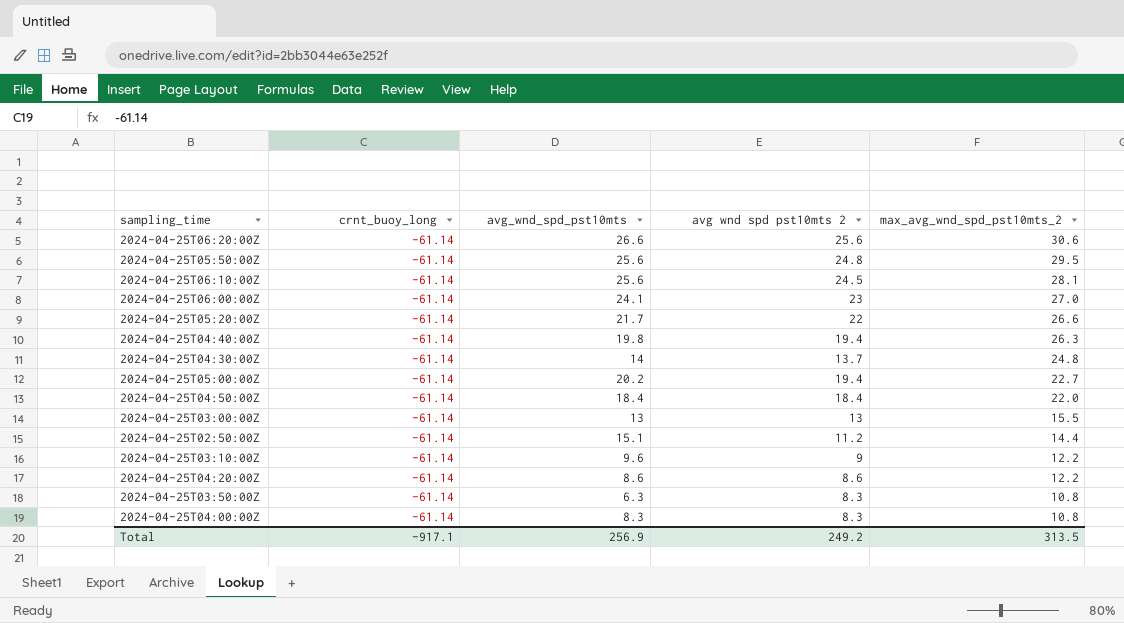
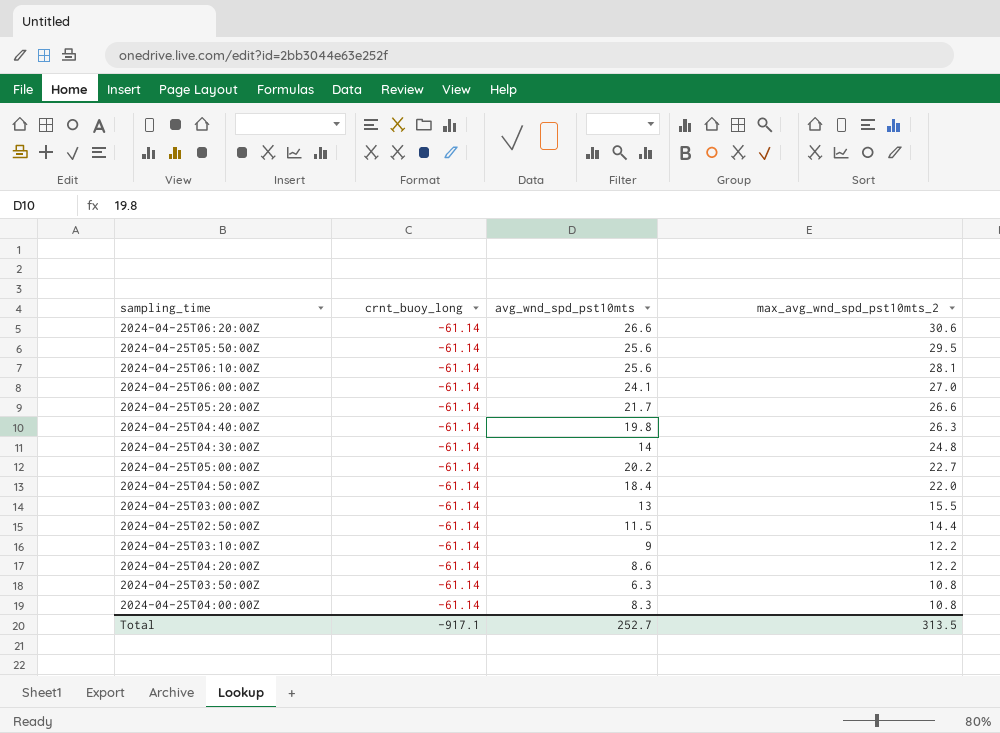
column avg wnd spd pst10mts 2 | position: 4 -> none
2024-04-25T02:50:00Z | avg_wnd_spd_pst10mts: 15.1 -> 11.5
2024-04-25T03:10:00Z | avg_wnd_spd_pst10mts: 9.6 -> 9
Total | avg_wnd_spd_pst10mts: 256.9 -> 252.7

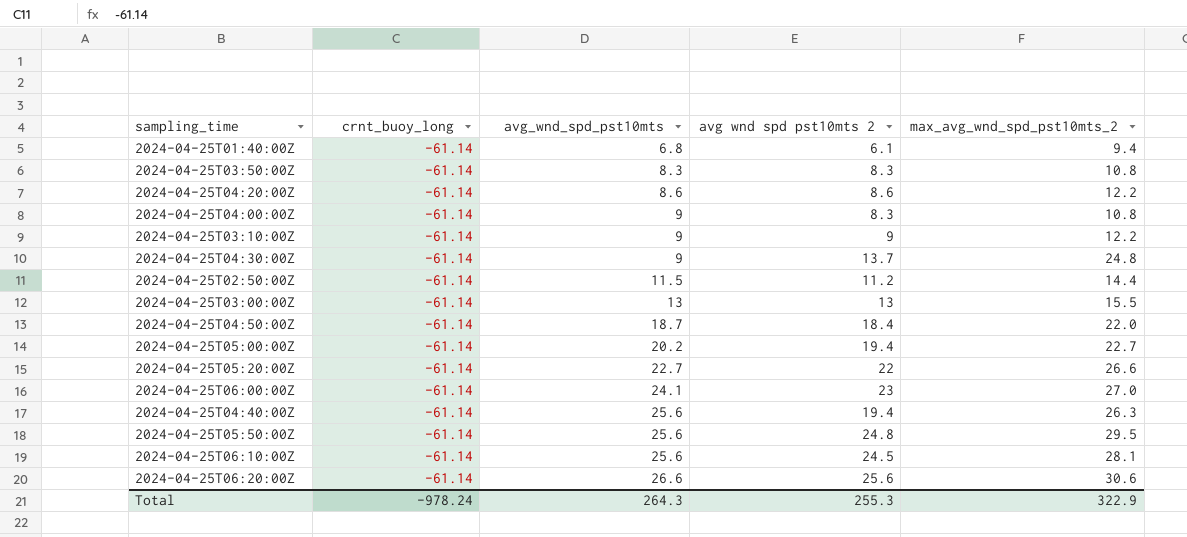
row order: max_avg_wnd_spd_pst10mts_2 descending -> avg_wnd_spd_pst10mts ascending
column avg wnd spd pst10mts 2 | position: none -> 4
row 2024-04-25T01:40:00Z: none -> -61.14 | 6.8 | 6.1 | 9.4
2024-04-25T03:50:00Z | avg_wnd_spd_pst10mts: 6.3 -> 8.3
2024-04-25T04:00:00Z | avg_wnd_spd_pst10mts: 8.3 -> 9
2024-04-25T04:30:00Z | avg_wnd_spd_pst10mts: 14 -> 9
2024-04-25T04:50:00Z | avg_wnd_spd_pst10mts: 18.4 -> 18.7
2024-04-25T05:20:00Z | avg_wnd_spd_pst10mts: 21.7 -> 22.7
2024-04-25T04:40:00Z | avg_wnd_spd_pst10mts: 19.8 -> 25.6
Total | crnt_buoy_long: -917.1 -> -978.24
Total | avg_wnd_spd_pst10mts: 252.7 -> 264.3
Total | max_avg_wnd_spd_pst10mts_2: 313.5 -> 322.9

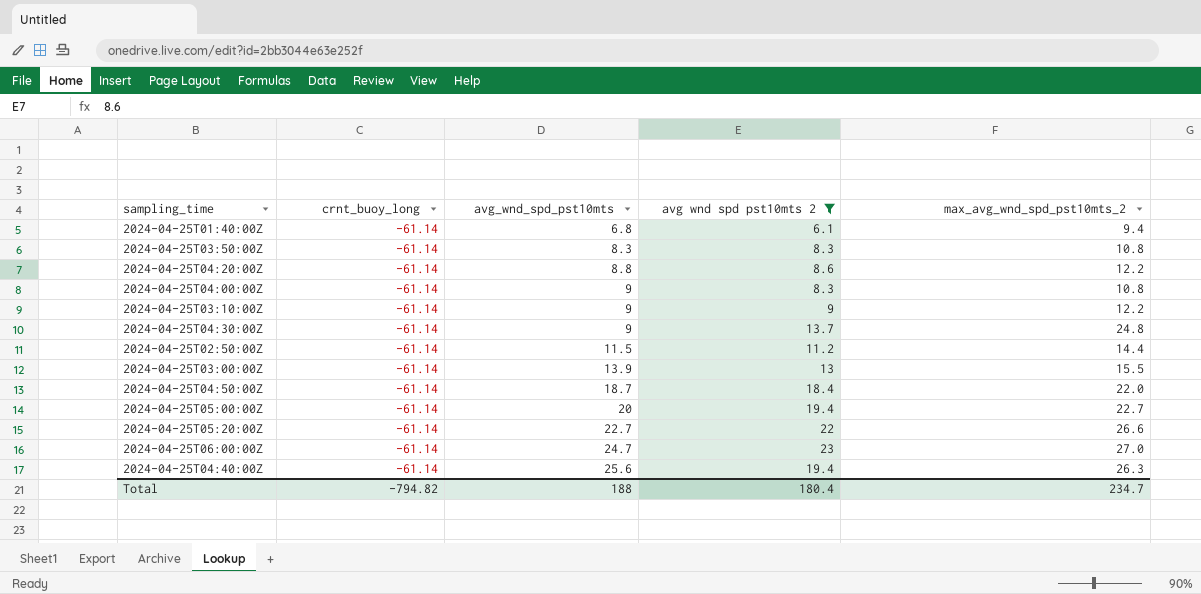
filter: none -> avg wnd spd pst10mts 2 <= 23
2024-04-25T04:20:00Z | avg_wnd_spd_pst10mts: 8.6 -> 8.8
2024-04-25T03:00:00Z | avg_wnd_spd_pst10mts: 13 -> 13.9
2024-04-25T05:00:00Z | avg_wnd_spd_pst10mts: 20.2 -> 20
2024-04-25T06:00:00Z | avg_wnd_spd_pst10mts: 24.1 -> 24.7
Total | crnt_buoy_long: -978.24 -> -794.82
Total | avg_wnd_spd_pst10mts: 264.3 -> 188
Total | avg wnd spd pst10mts 2: 255.3 -> 180.4
Total | max_avg_wnd_spd_pst10mts_2: 322.9 -> 234.7

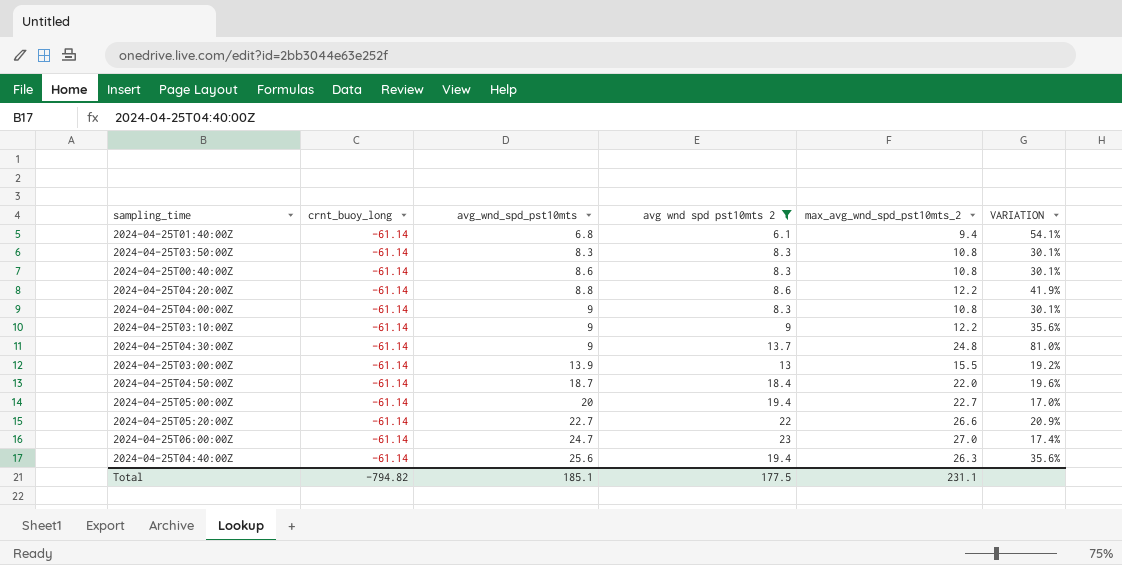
column VARIATION | formula: none -> ([max_avg_wnd_spd_pst10mts_2] - [avg wnd spd pst10mts 2]) / [avg wnd spd pst10mts 2]
row 2024-04-25T02:50:00Z: -61.14 | 11.5 | 11.2 | 14.4 -> none
row 2024-04-25T00:40:00Z: none -> -61.14 | 8.6 | 8.3 | 10.8 | 30.1%
Total | avg_wnd_spd_pst10mts: 188 -> 185.1
Total | avg wnd spd pst10mts 2: 180.4 -> 177.5
Total | max_avg_wnd_spd_pst10mts_2: 234.7 -> 231.1

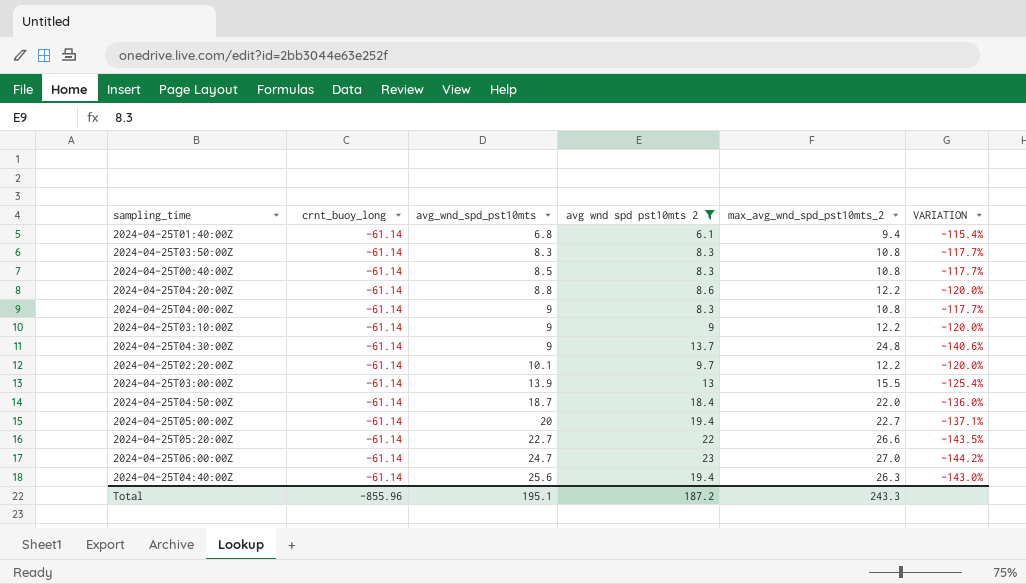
column VARIATION | formula: ([max_avg_wnd_spd_pst10mts_2] - [avg wnd spd pst10mts 2]) / [avg wnd spd pst10mts 2] -> ([max_avg_wnd_spd_pst10mts_2] - [crnt_buoy_long]) / [crnt_buoy_long]
2024-04-25T00:40:00Z | avg_wnd_spd_pst10mts: 8.6 -> 8.5
row 2024-04-25T02:20:00Z: none -> -61.14 | 10.1 | 9.7 | 12.2 | -120.0%
Total | crnt_buoy_long: -794.82 -> -855.96
Total | avg_wnd_spd_pst10mts: 185.1 -> 195.1
Total | avg wnd spd pst10mts 2: 177.5 -> 187.2
Total | max_avg_wnd_spd_pst10mts_2: 231.1 -> 243.3

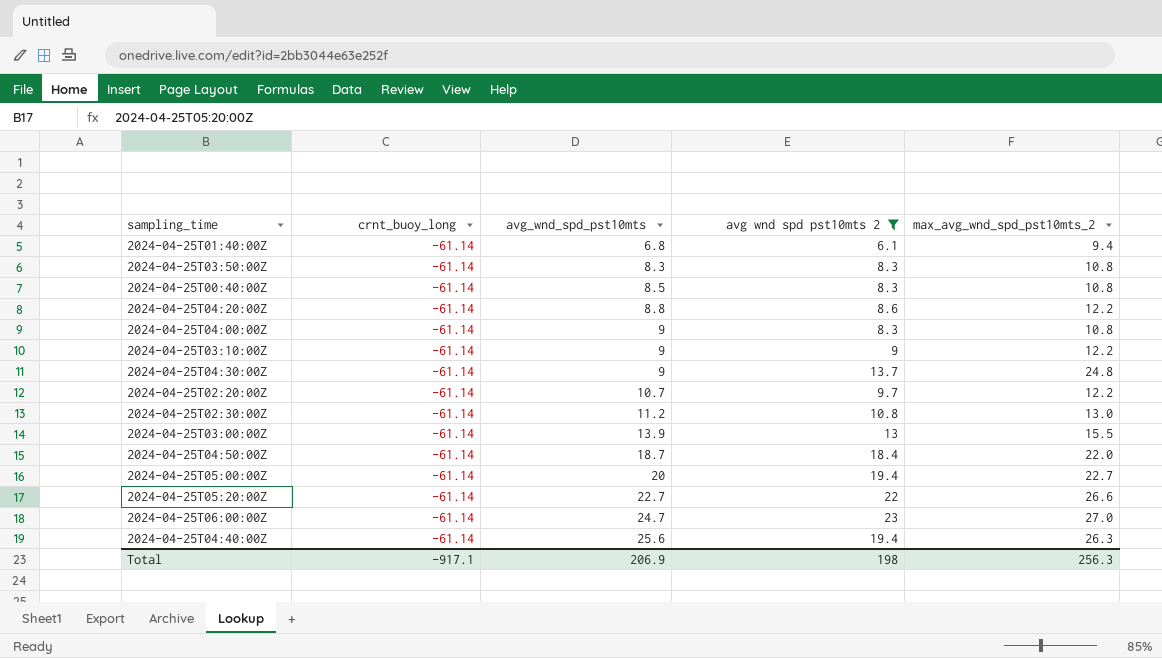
column VARIATION | formula: ([max_avg_wnd_spd_pst10mts_2] - [crnt_buoy_long]) / [crnt_buoy_long] -> none
2024-04-25T02:20:00Z | avg_wnd_spd_pst10mts: 10.1 -> 10.7
row 2024-04-25T02:30:00Z: none -> -61.14 | 11.2 | 10.8 | 13.0
Total | crnt_buoy_long: -855.96 -> -917.1
Total | avg_wnd_spd_pst10mts: 195.1 -> 206.9
Total | avg wnd spd pst10mts 2: 187.2 -> 198
Total | max_avg_wnd_spd_pst10mts_2: 243.3 -> 256.3

